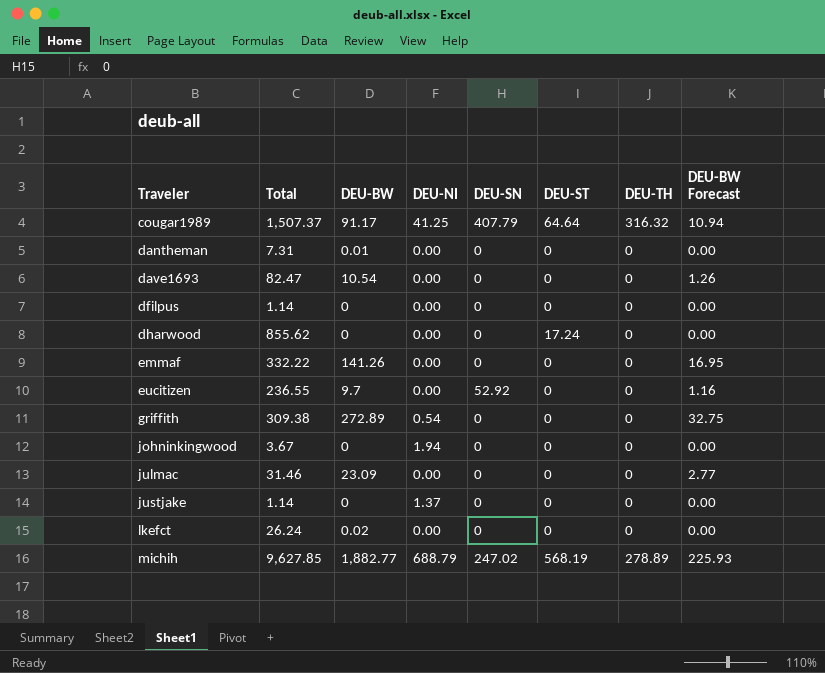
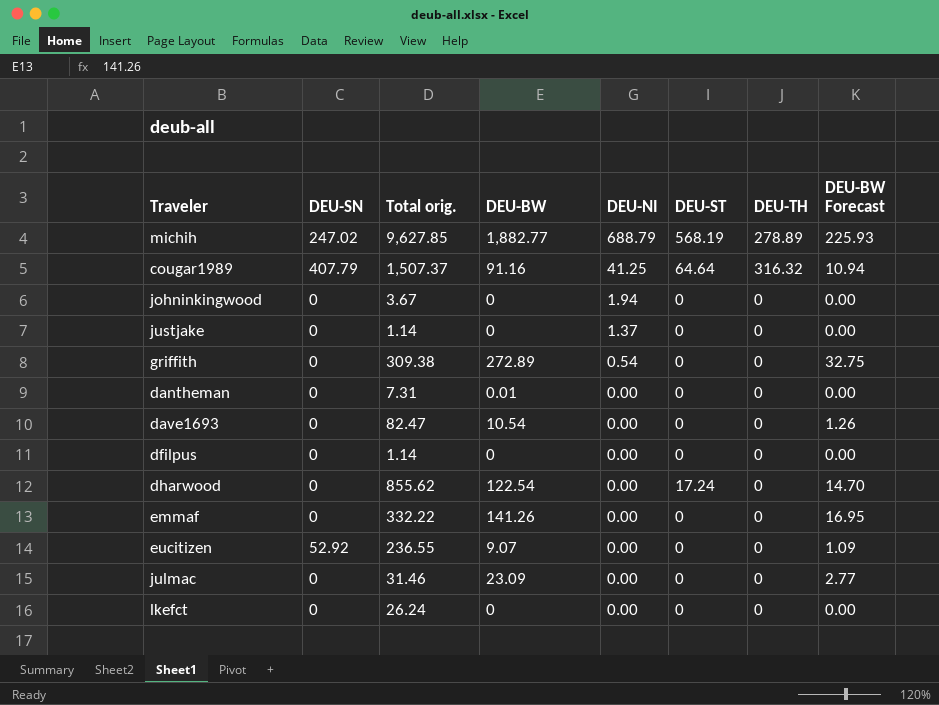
row order: Traveler ascending -> DEU-NI descending
column DEU-SN | position: 5 -> 2
column name: Total -> Total orig.
cougar1989 | DEU-BW: 91.17 -> 91.16
dharwood | DEU-BW: 0 -> 122.54
dharwood | DEU-BW Forecast: 0.00 -> 14.70
eucitizen | DEU-BW: 9.7 -> 9.07
eucitizen | DEU-BW Forecast: 1.16 -> 1.09
lkefct | DEU-BW: 0.02 -> 0

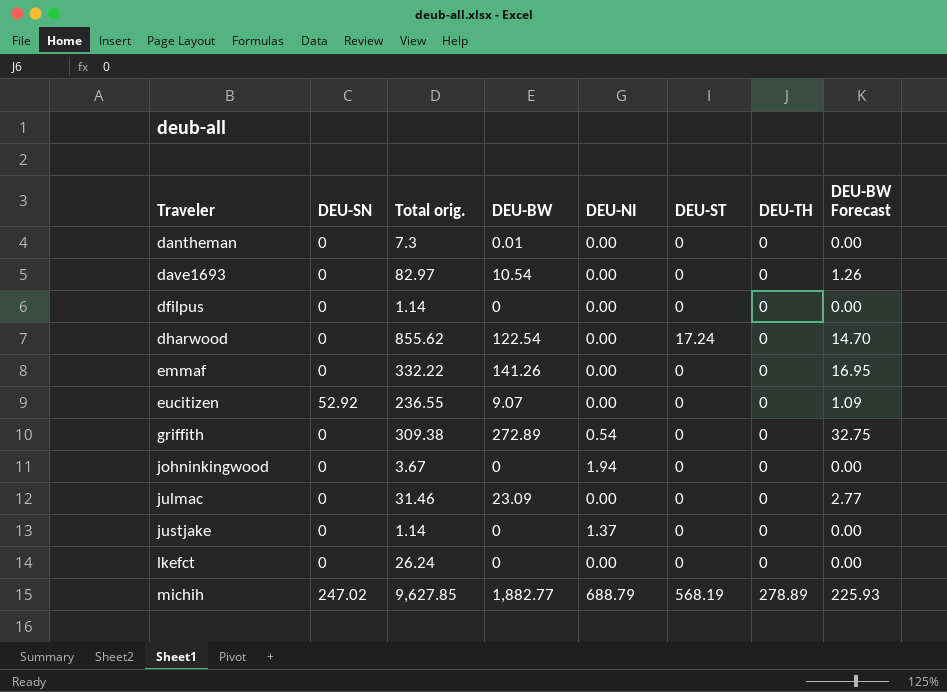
row order: DEU-NI descending -> Traveler ascending
row cougar1989: 407.79 | 1,507.37 | 91.16 | 41.25 | 64.64 | 316.32 | 10.94 -> none
dantheman | Total orig.: 7.31 -> 7.3
dave1693 | Total orig.: 82.47 -> 82.97

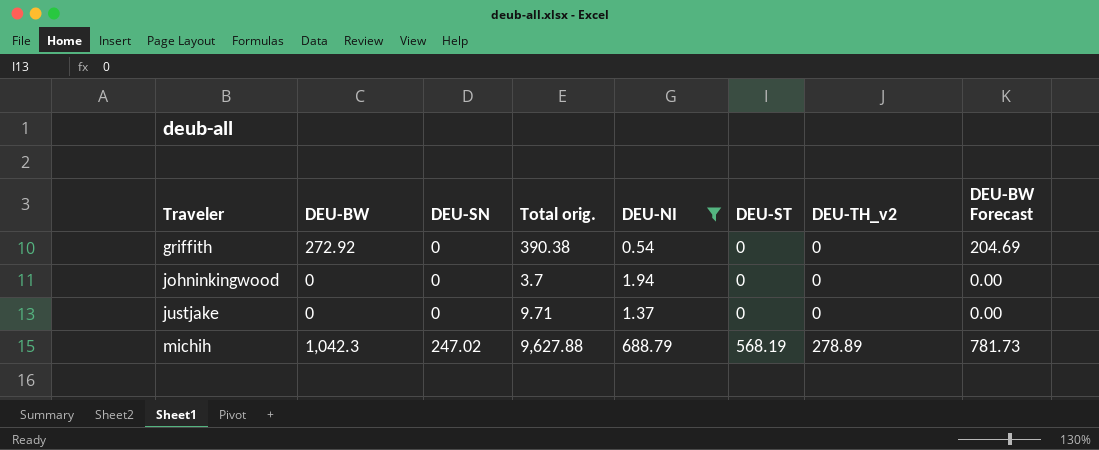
filter: none -> DEU-NI != 0.00
column DEU-BW | position: 4 -> 2
column name: DEU-TH -> DEU-TH_v2
column DEU-BW Forecast | formula: [DEU-BW] * 0.12 -> [DEU-BW] * 0.75
griffith | DEU-BW: 272.89 -> 272.92
griffith | Total orig.: 309.38 -> 390.38
johninkingwood | Total orig.: 3.67 -> 3.7
justjake | Total orig.: 1.14 -> 9.71
michih | DEU-BW: 1,882.77 -> 1,042.3
michih | Total orig.: 9,627.85 -> 9,627.88

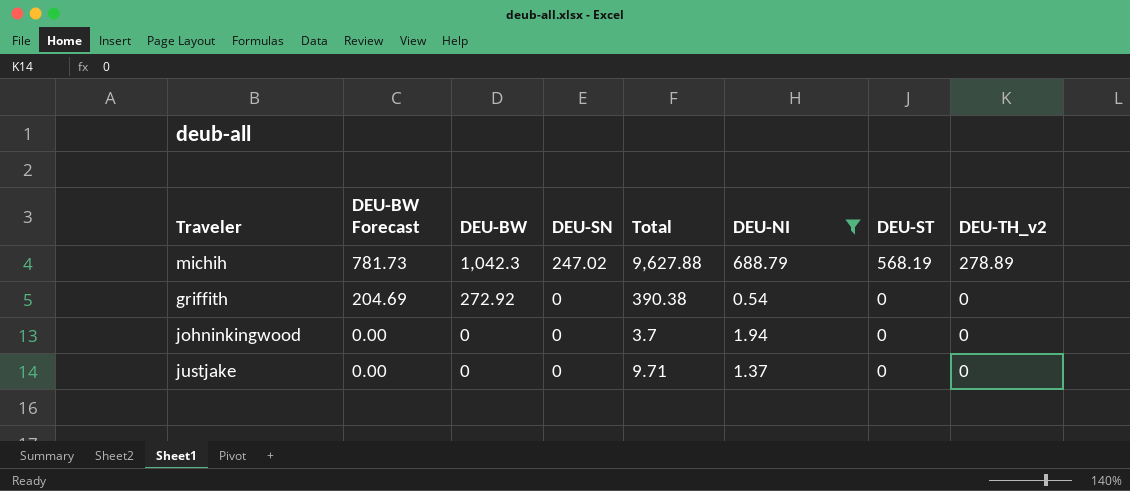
row order: Traveler ascending -> DEU-BW Forecast descending
column DEU-BW Forecast | position: 8 -> 2
column name: Total orig. -> Total

